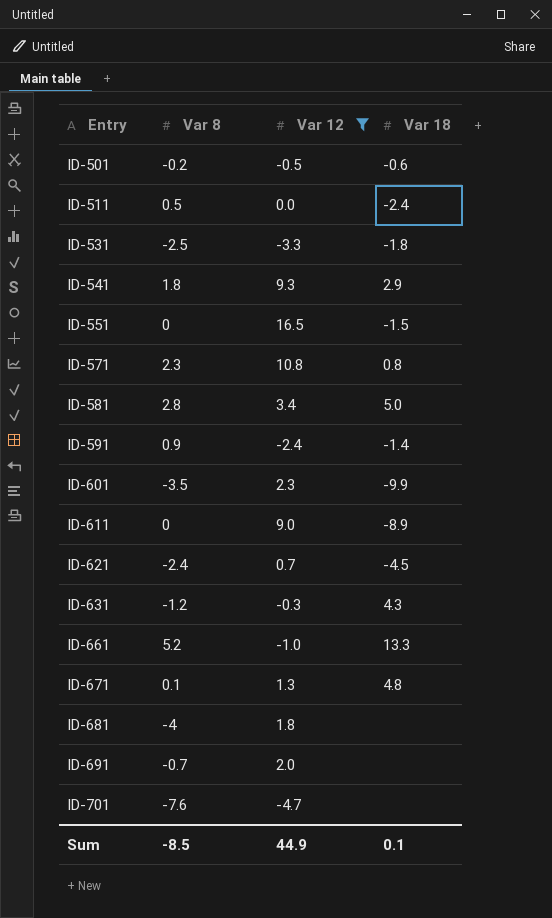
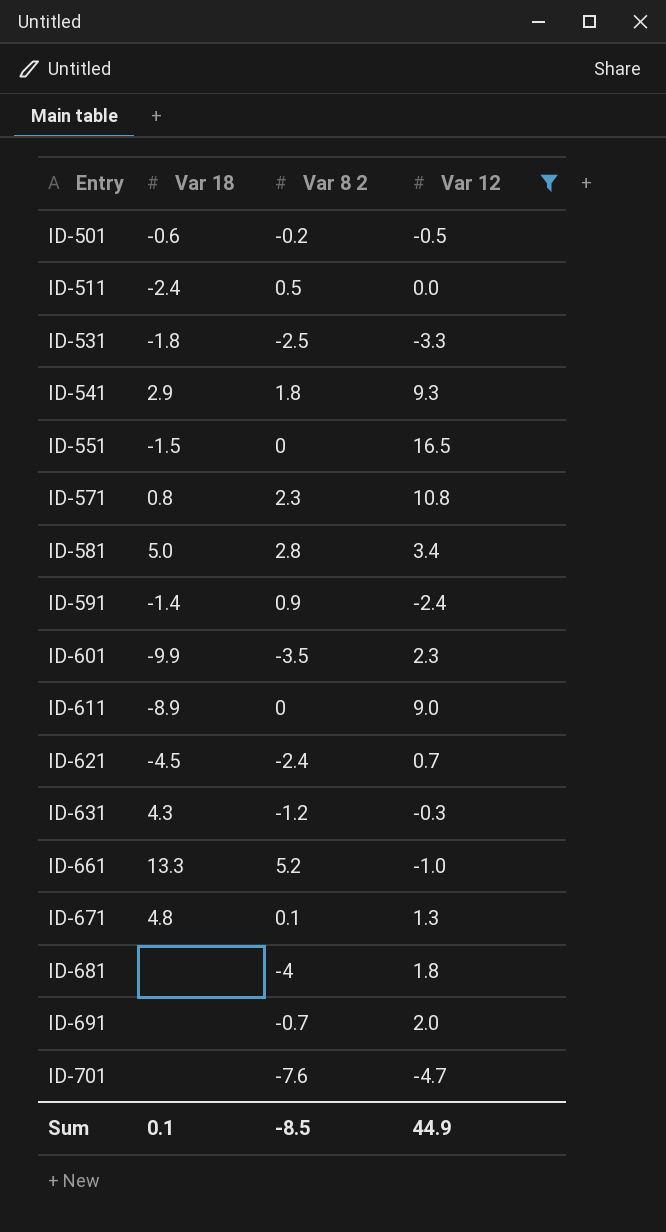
column Var 18 | position: 4 -> 2
column name: Var 8 -> Var 8 2

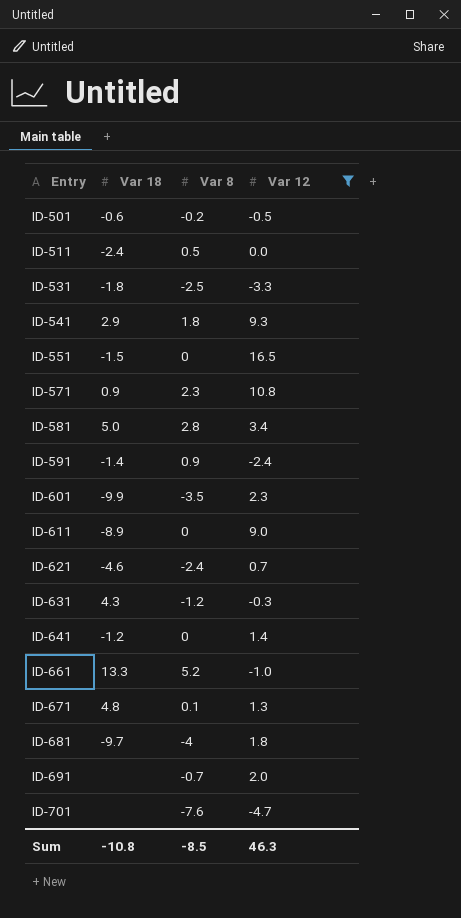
column name: Var 8 2 -> Var 8
ID-571 | Var 18: 0.8 -> 0.9
ID-621 | Var 18: -4.5 -> -4.6
row ID-641: none -> -1.2 | 0 | 1.4
ID-681 | Var 18: none -> -9.7
Sum | Var 18: 0.1 -> -10.8
Sum | Var 12: 44.9 -> 46.3

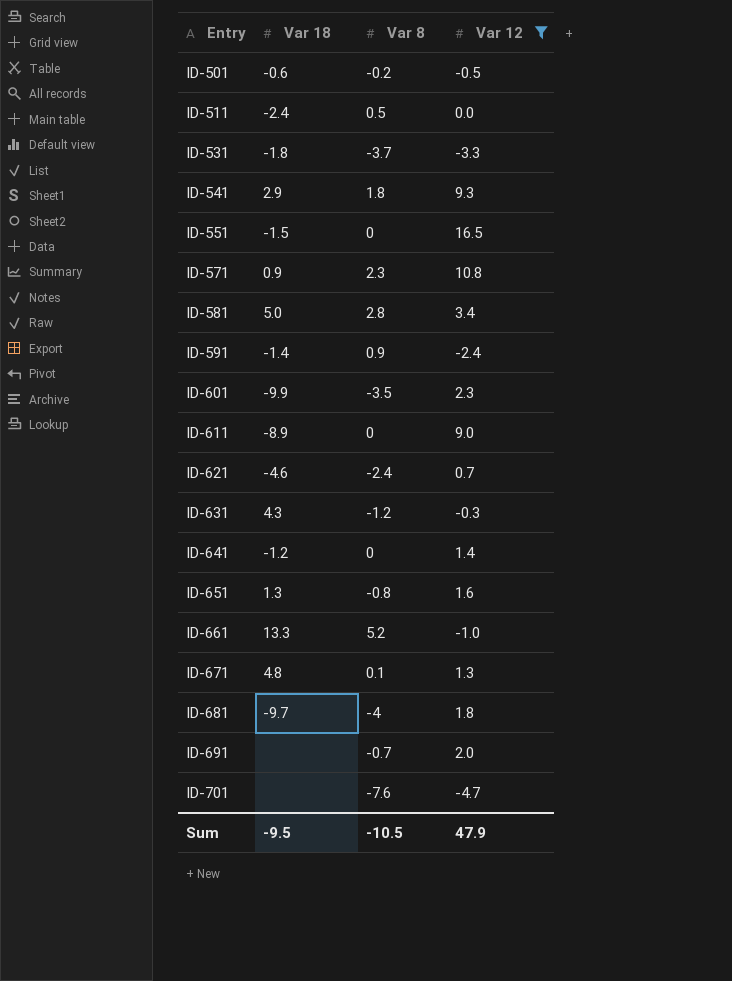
ID-531 | Var 8: -2.5 -> -3.7
row ID-651: none -> 1.3 | -0.8 | 1.6
Sum | Var 18: -10.8 -> -9.5
Sum | Var 8: -8.5 -> -10.5
Sum | Var 12: 46.3 -> 47.9

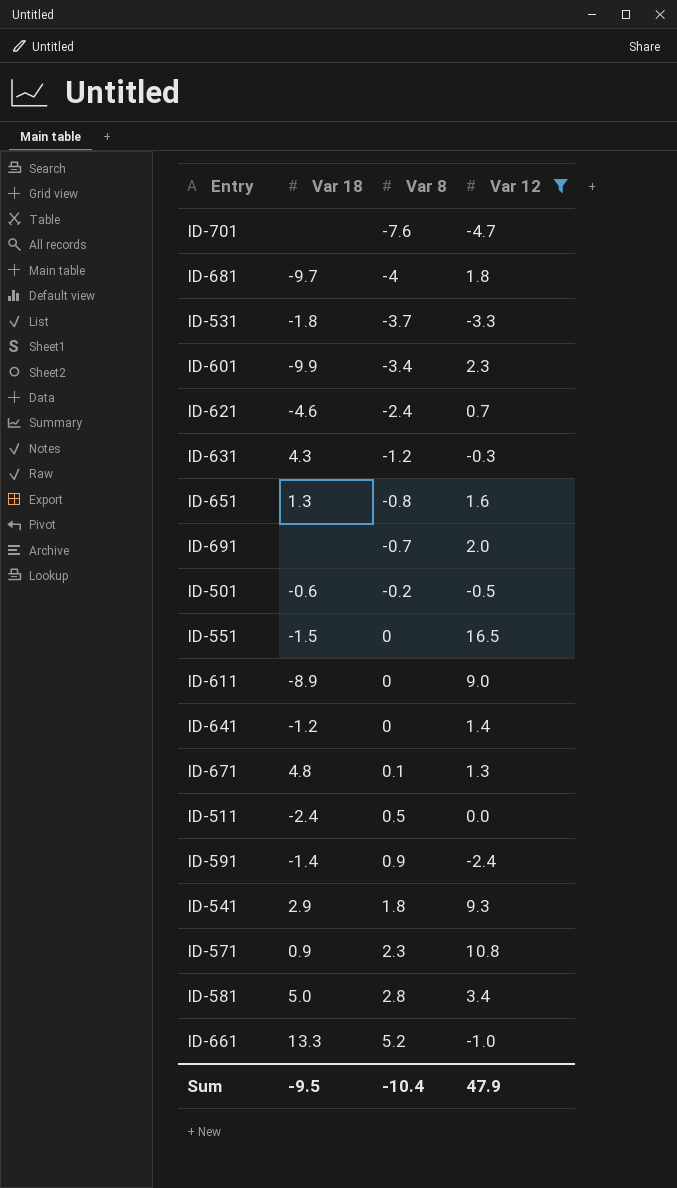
row order: Entry ascending -> Var 8 ascending
ID-601 | Var 8: -3.5 -> -3.4
Sum | Var 8: -10.5 -> -10.4

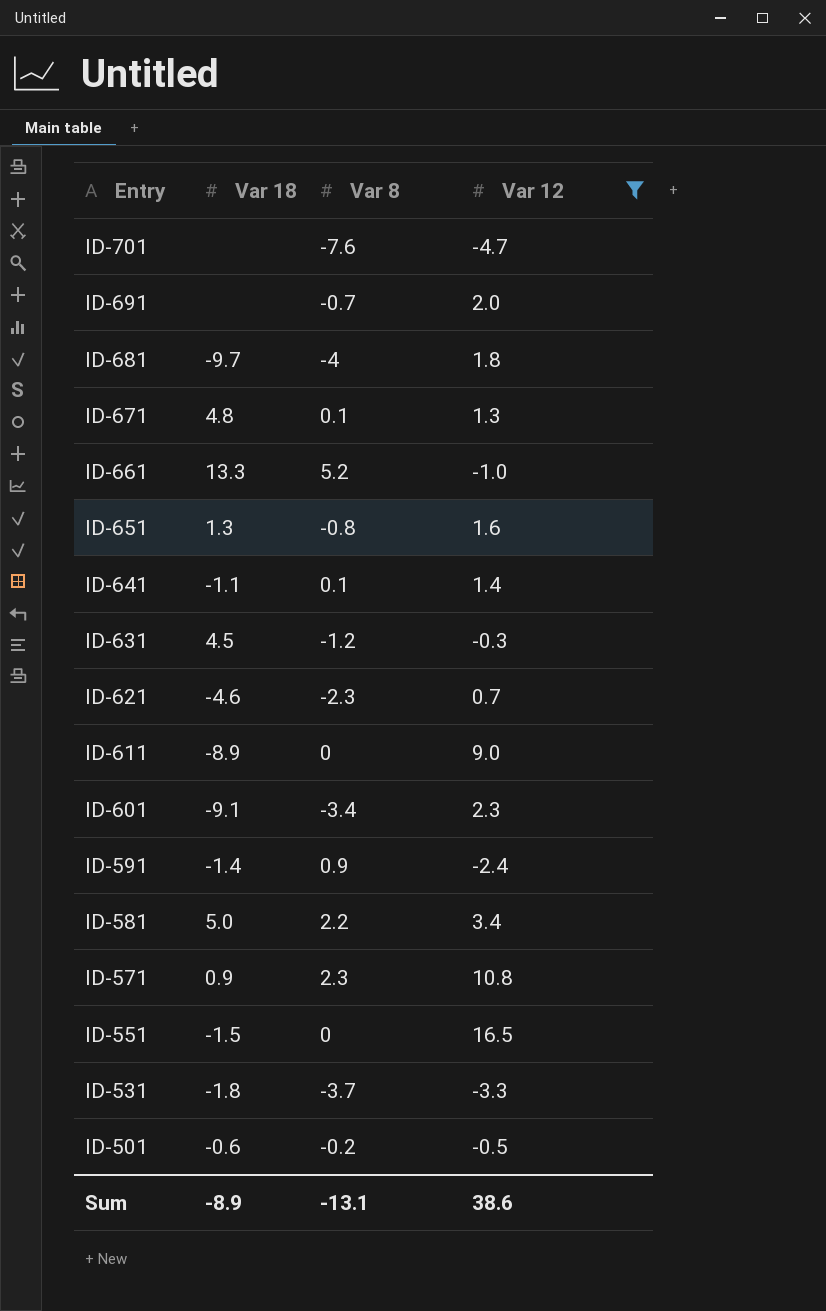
row order: Var 8 ascending -> Entry descending
row ID-511: -2.4 | 0.5 | 0.0 -> none
row ID-541: 2.9 | 1.8 | 9.3 -> none
ID-641 | Var 18: -1.2 -> -1.1
ID-641 | Var 8: 0 -> 0.1
ID-631 | Var 18: 4.3 -> 4.5
ID-621 | Var 8: -2.4 -> -2.3
ID-601 | Var 18: -9.9 -> -9.1
ID-581 | Var 8: 2.8 -> 2.2
Sum | Var 18: -9.5 -> -8.9
Sum | Var 8: -10.4 -> -13.1
Sum | Var 12: 47.9 -> 38.6

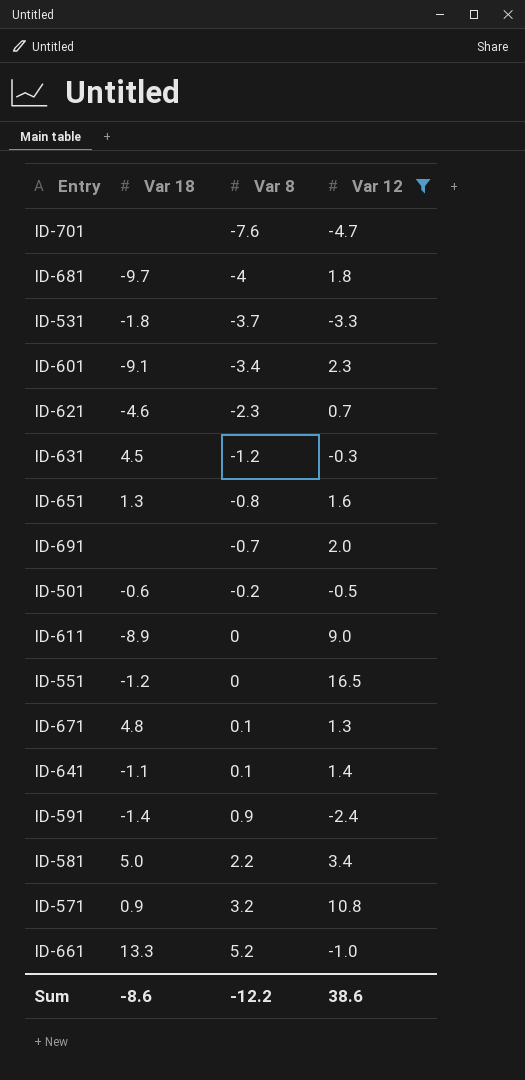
row order: Entry descending -> Var 8 ascending
ID-551 | Var 18: -1.5 -> -1.2
ID-571 | Var 8: 2.3 -> 3.2
Sum | Var 18: -8.9 -> -8.6
Sum | Var 8: -13.1 -> -12.2

